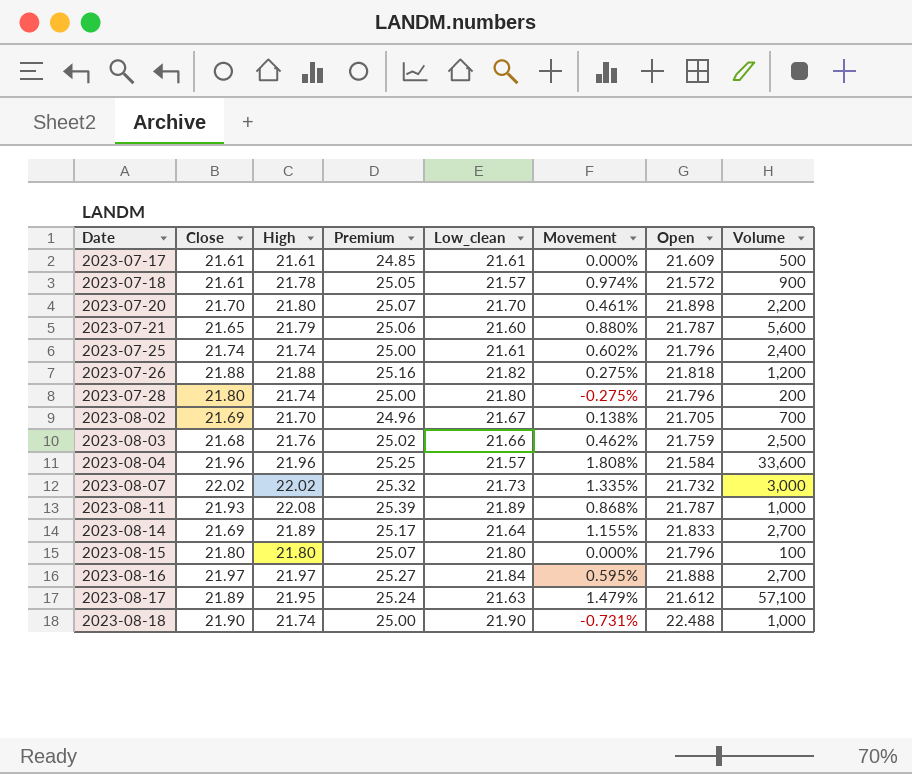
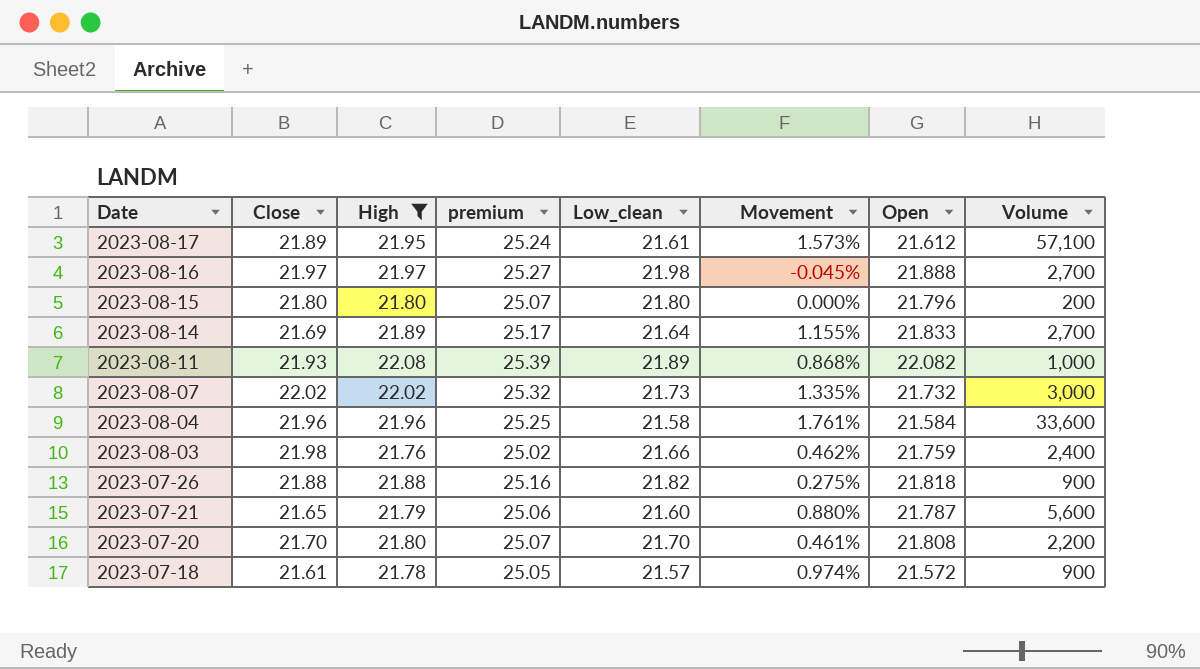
filter: none -> High >= 21.76
row order: Date ascending -> Date descending
column name: Premium -> premium
2023-08-17 | Low_clean: 21.63 -> 21.61
2023-08-17 | Movement: 1.479% -> 1.573%
2023-08-16 | Low_clean: 21.84 -> 21.98
2023-08-16 | Movement: 0.595% -> -0.045%
2023-08-15 | Volume: 100 -> 200
2023-08-11 | Open: 21.787 -> 22.082
2023-08-04 | Low_clean: 21.57 -> 21.58
2023-08-04 | Movement: 1.808% -> 1.761%
2023-08-03 | Close: 21.68 -> 21.98
2023-08-03 | Volume: 2,500 -> 2,400
2023-07-26 | Volume: 1,200 -> 900
2023-07-20 | Open: 21.898 -> 21.808

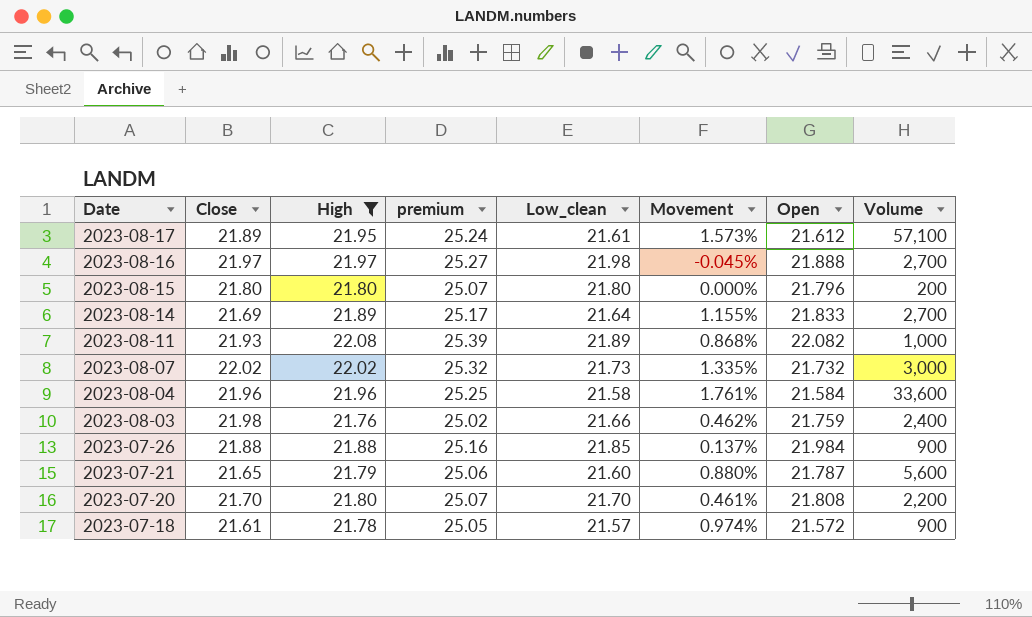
2023-07-26 | Low_clean: 21.82 -> 21.85
2023-07-26 | Movement: 0.275% -> 0.137%
2023-07-26 | Open: 21.818 -> 21.984

